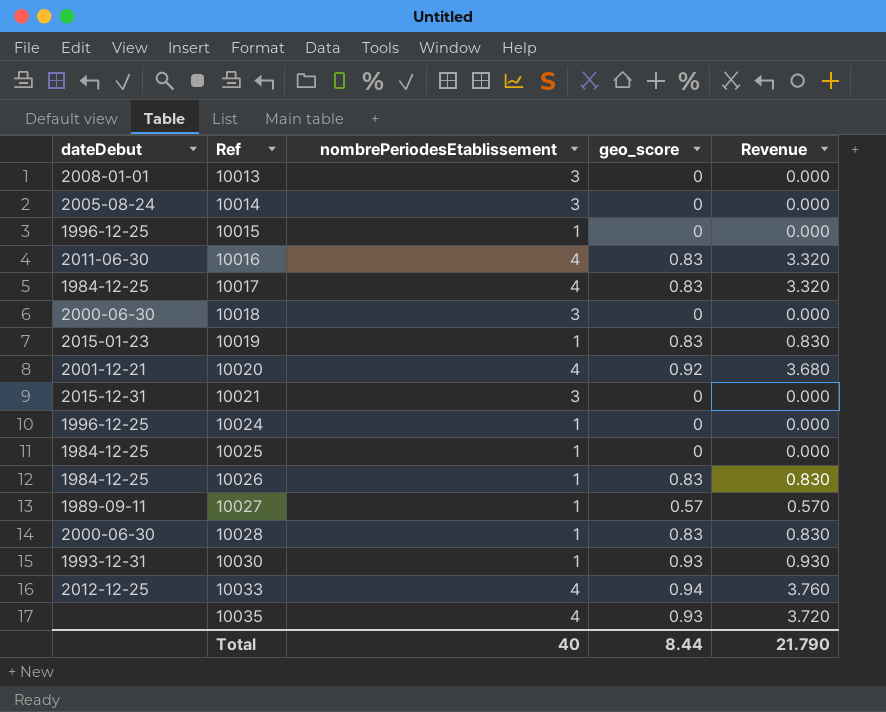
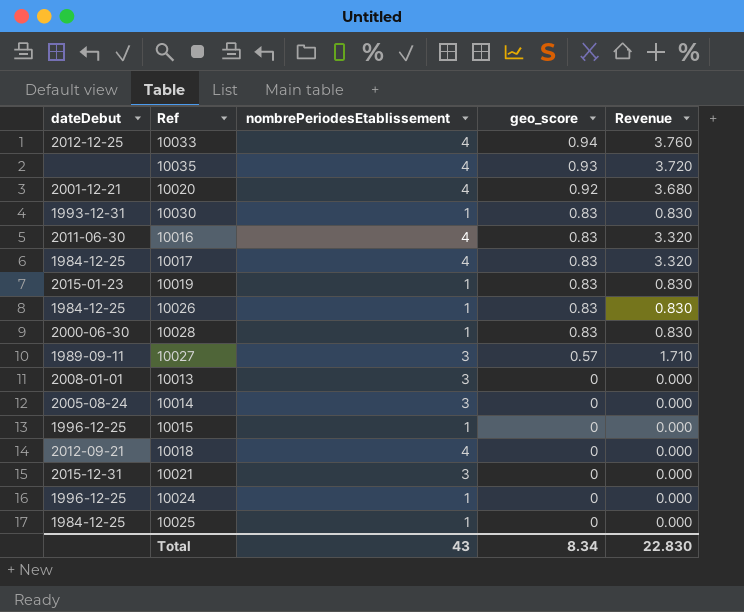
row order: Ref ascending -> geo_score descending
10030 | geo_score: 0.93 -> 0.83
10030 | Revenue: 0.930 -> 0.830
10027 | nombrePeriodesEtablissement: 1 -> 3
10027 | Revenue: 0.570 -> 1.710
10018 | dateDebut: 2000-06-30 -> 2012-09-21
10018 | nombrePeriodesEtablissement: 3 -> 4
Total | nombrePeriodesEtablissement: 40 -> 43
Total | geo_score: 8.44 -> 8.34
Total | Revenue: 21.790 -> 22.830

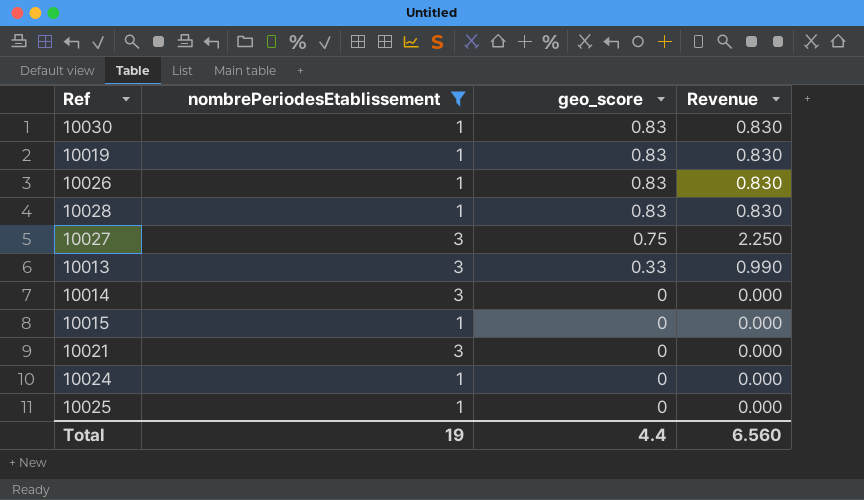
filter: none -> nombrePeriodesEtablissement != 4
column dateDebut | position: 1 -> none
10027 | geo_score: 0.57 -> 0.75
10027 | Revenue: 1.710 -> 2.250
10013 | geo_score: 0 -> 0.33
10013 | Revenue: 0.000 -> 0.990
Total | nombrePeriodesEtablissement: 43 -> 19
Total | geo_score: 8.34 -> 4.4
Total | Revenue: 22.830 -> 6.560

